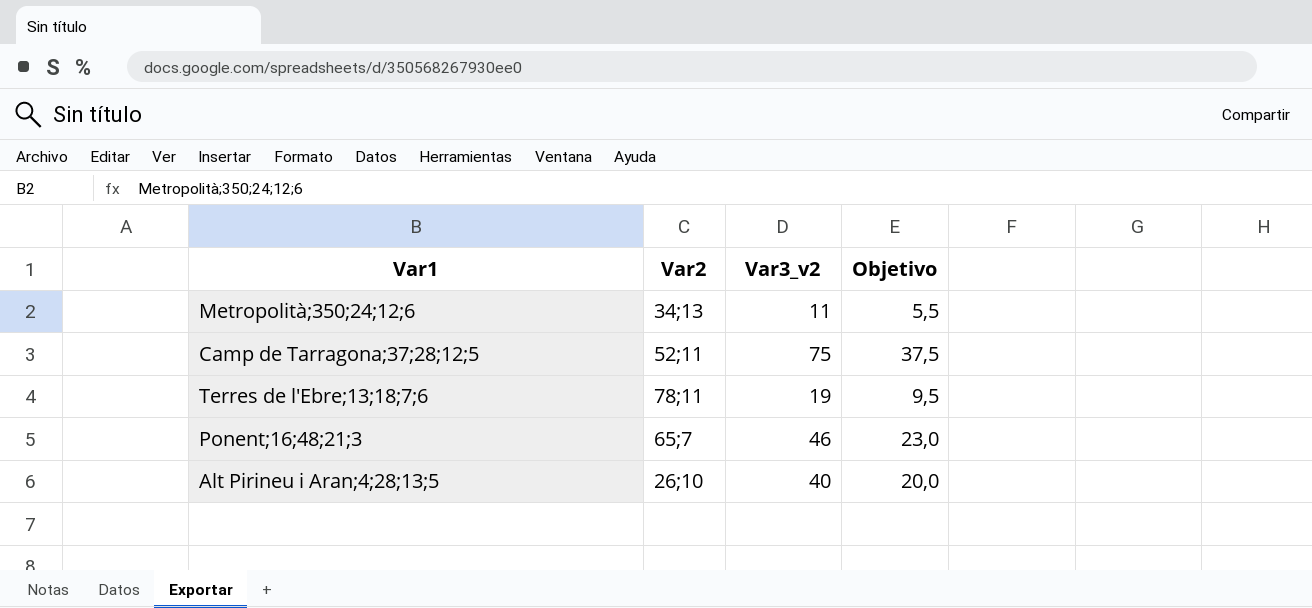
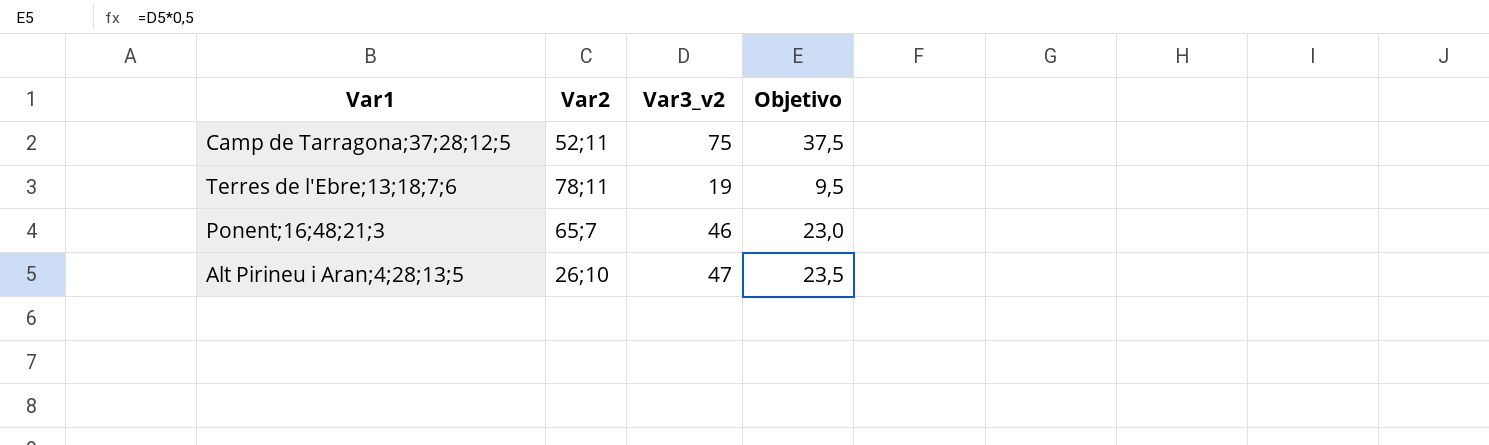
row Metropolità;350;24;12;6: 34;13 | 11 | 5,5 -> none
Alt Pirineu i Aran;4;28;13;5 | Var3_v2: 40 -> 47
Alt Pirineu i Aran;4;28;13;5 | Objetivo: 20,0 -> 23,5

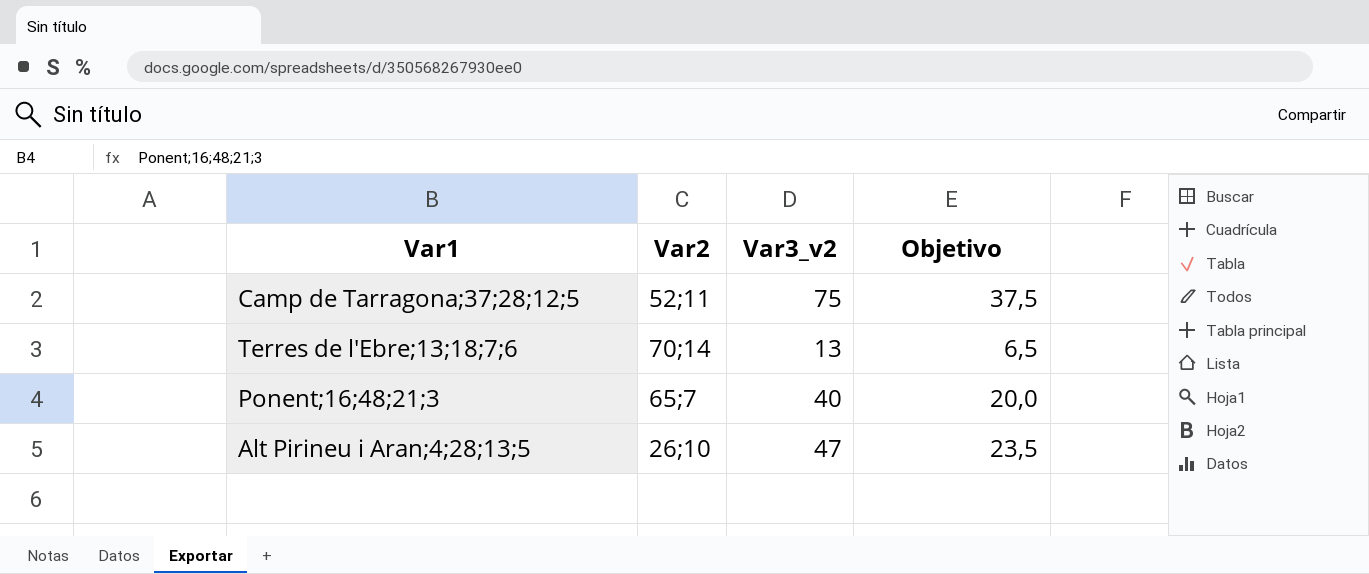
Terres de l'Ebre;13;18;7;6 | Var2: 78;11 -> 70;14
Terres de l'Ebre;13;18;7;6 | Var3_v2: 19 -> 13
Terres de l'Ebre;13;18;7;6 | Objetivo: 9,5 -> 6,5
Ponent;16;48;21;3 | Var3_v2: 46 -> 40
Ponent;16;48;21;3 | Objetivo: 23,0 -> 20,0

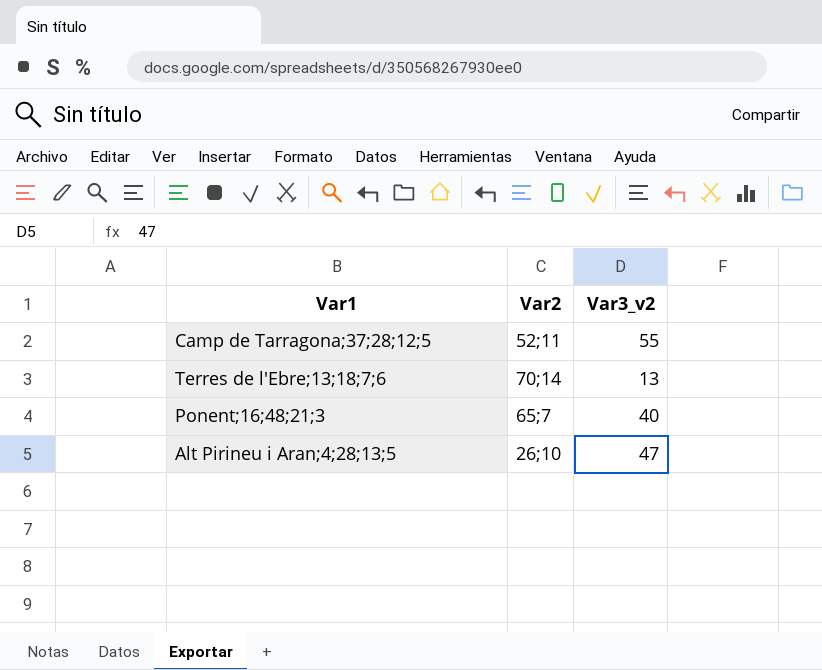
column Objetivo | formula: [Var3_v2] * 0,5 -> none
Camp de Tarragona;37;28;12;5 | Var3_v2: 75 -> 55

